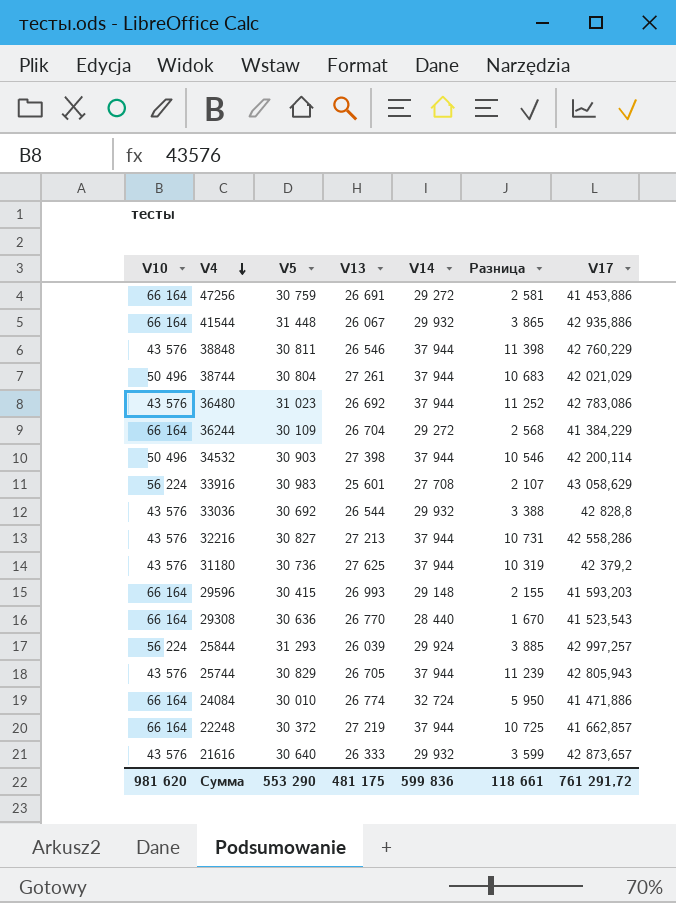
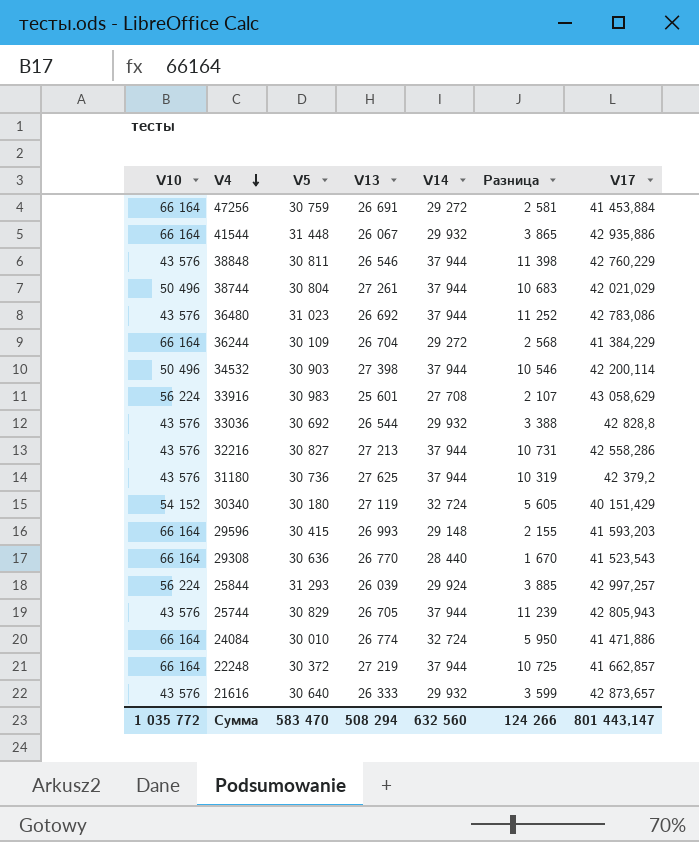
47256 | V17: 41 453,886 -> 41 453,884
row 30340: none -> 54 152 | 30 180 | 27 119 | 32 724 | 5 605 | 40 151,429
Сумма | V10: 981 620 -> 1 035 772
Сумма | V5: 553 290 -> 583 470
Сумма | V13: 481 175 -> 508 294
Сумма | V14: 599 836 -> 632 560
Сумма | Разница: 118 661 -> 124 266
Сумма | V17: 761 291,72 -> 801 443,147

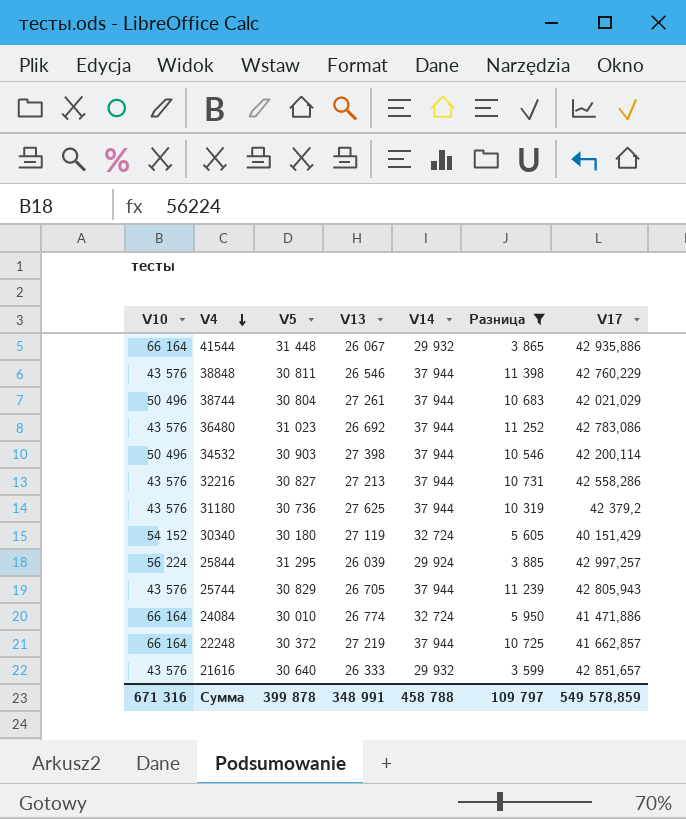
filter: none -> Разница >= 3 599
25844 | V5: 31 293 -> 31 295
21616 | V17: 42 873,657 -> 42 851,657
Сумма | V10: 1 035 772 -> 671 316
Сумма | V5: 583 470 -> 399 878
Сумма | V13: 508 294 -> 348 991
Сумма | V14: 632 560 -> 458 788
Сумма | Разница: 124 266 -> 109 797
Сумма | V17: 801 443,147 -> 549 578,859

